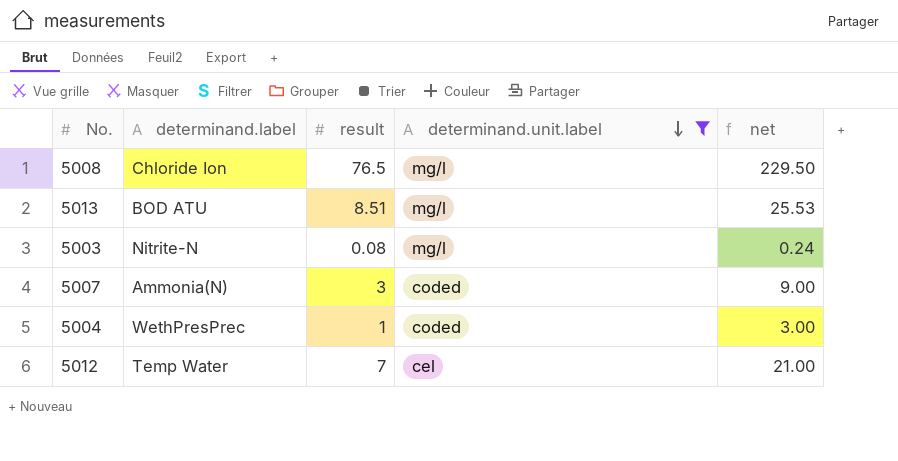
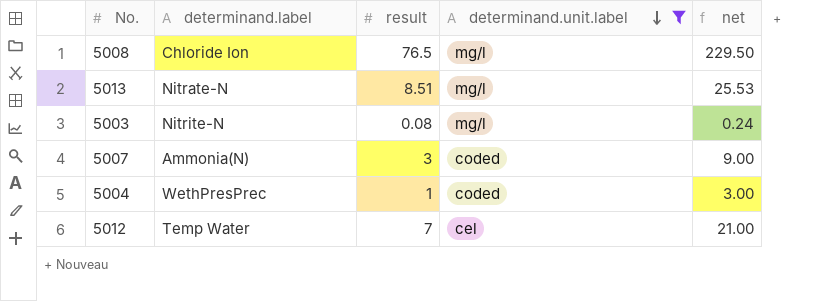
5013 | determinand.label: BOD ATU -> Nitrate-N

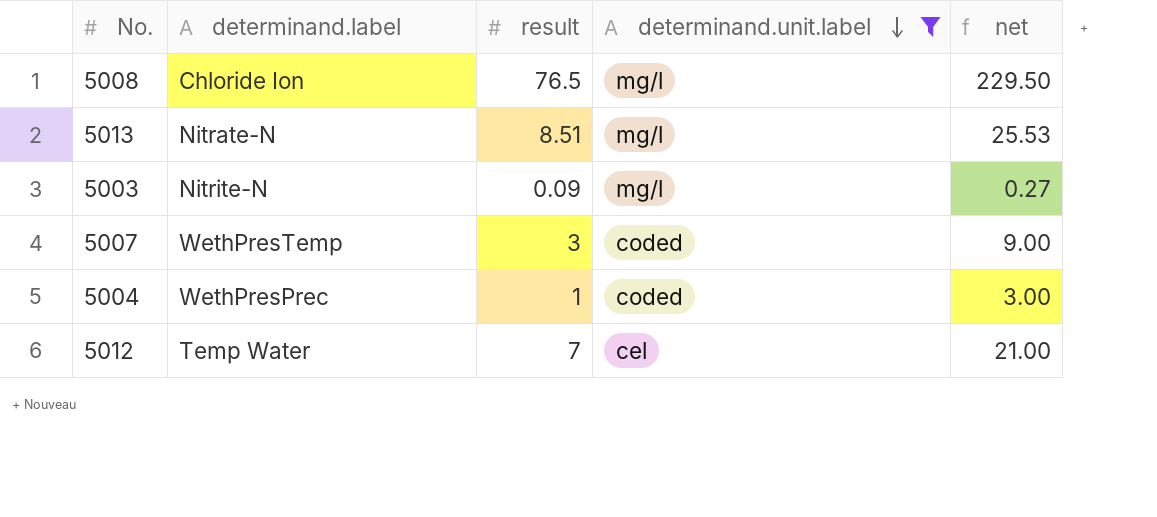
5003 | result: 0.08 -> 0.09
5003 | net: 0.24 -> 0.27
5007 | determinand.label: Ammonia(N) -> WethPresTemp

